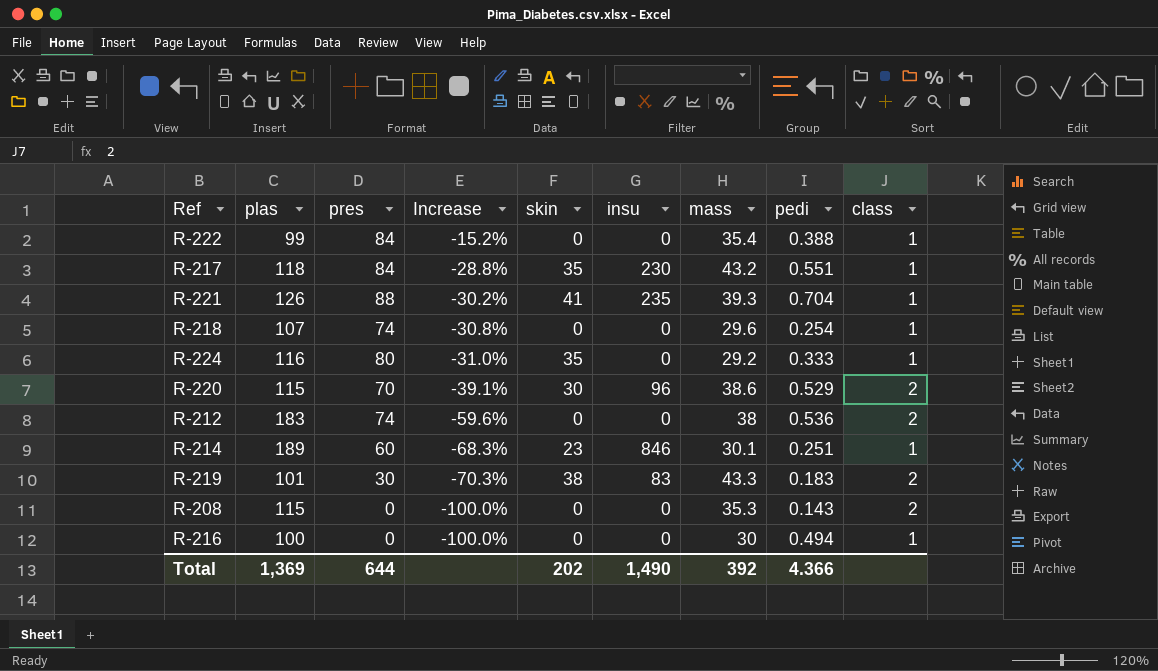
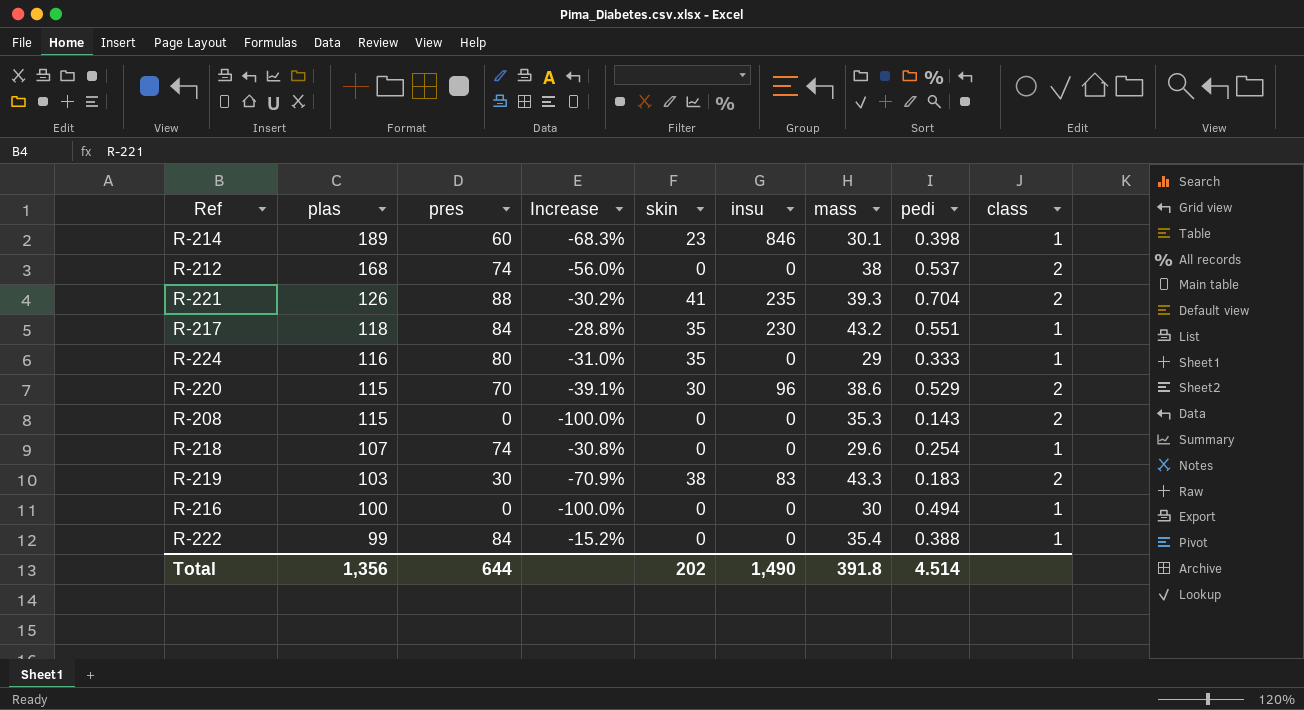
row order: Increase descending -> plas descending
R-214 | pedi: 0.251 -> 0.398
R-212 | plas: 183 -> 168
R-212 | Increase: -59.6% -> -56.0%
R-212 | pedi: 0.536 -> 0.537
R-221 | class: 1 -> 2
R-224 | mass: 29.2 -> 29
R-219 | plas: 101 -> 103
R-219 | Increase: -70.3% -> -70.9%
Total | plas: 1,369 -> 1,356
Total | mass: 392 -> 391.8
Total | pedi: 4.366 -> 4.514

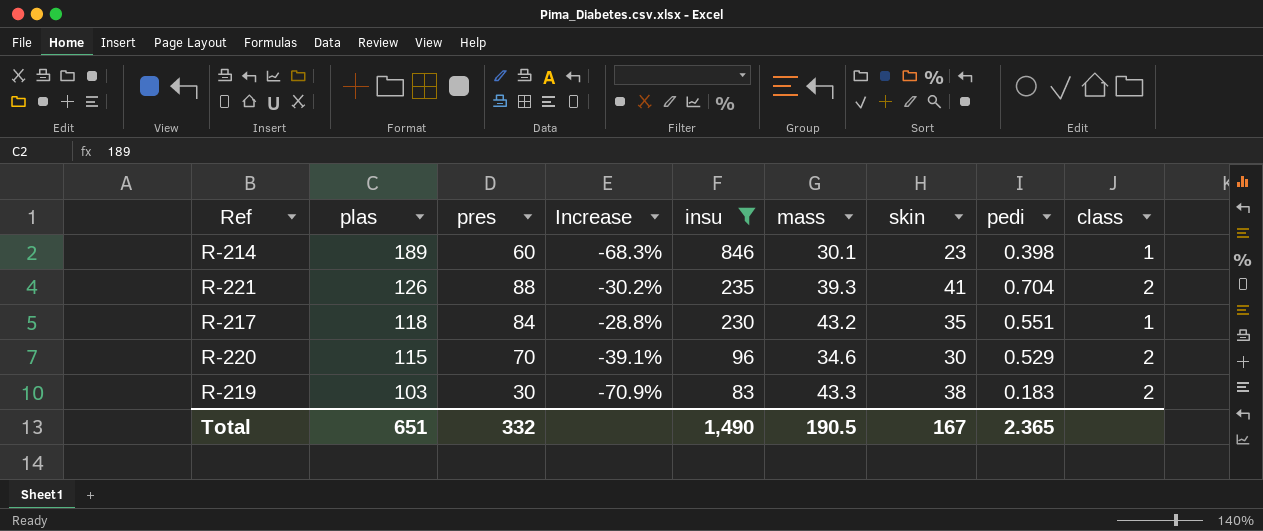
filter: none -> insu != 0
column skin | position: 5 -> 7
R-220 | mass: 38.6 -> 34.6
Total | plas: 1,356 -> 651
Total | pres: 644 -> 332
Total | mass: 391.8 -> 190.5
Total | skin: 202 -> 167
Total | pedi: 4.514 -> 2.365

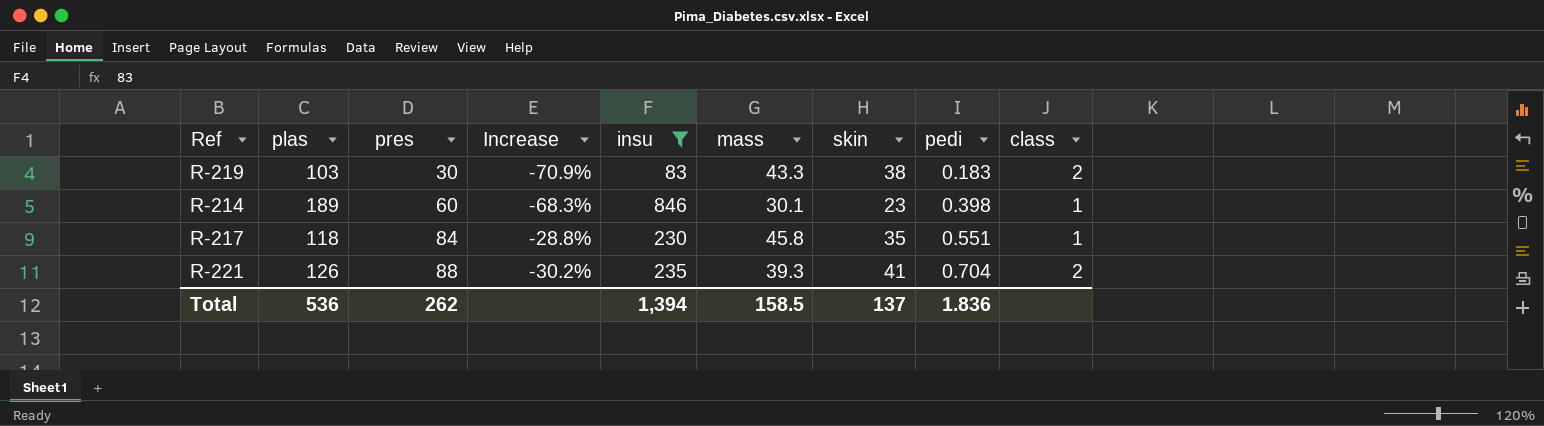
row order: plas descending -> pres ascending
row R-220: 115 | 70 | -39.1% | 96 | 34.6 | 30 | 0.529 | 2 -> none
R-217 | mass: 43.2 -> 45.8
Total | plas: 651 -> 536
Total | pres: 332 -> 262
Total | insu: 1,490 -> 1,394
Total | mass: 190.5 -> 158.5
Total | skin: 167 -> 137
Total | pedi: 2.365 -> 1.836

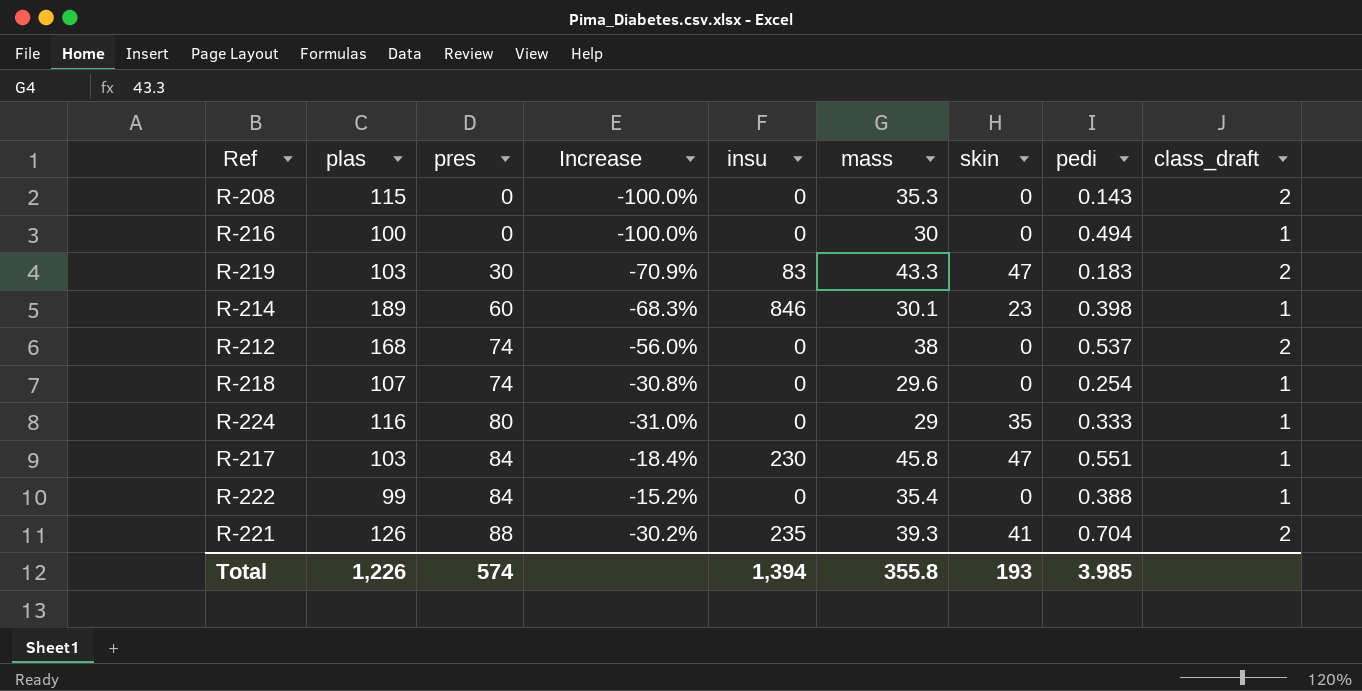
filter: insu != 0 -> none
column name: class -> class_draft
R-219 | skin: 38 -> 47
R-217 | plas: 118 -> 103
R-217 | Increase: -28.8% -> -18.4%
R-217 | skin: 35 -> 47
Total | plas: 536 -> 1,226
Total | pres: 262 -> 574
Total | mass: 158.5 -> 355.8
Total | skin: 137 -> 193
Total | pedi: 1.836 -> 3.985

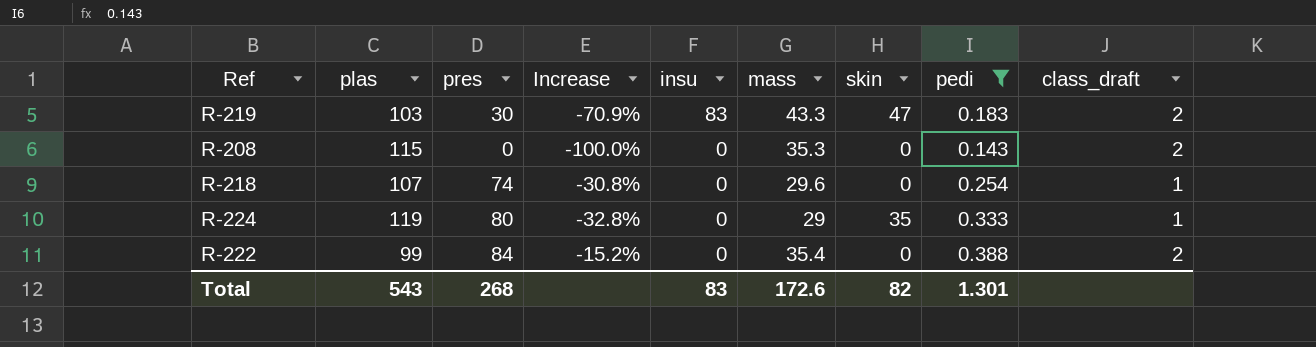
filter: none -> pedi <= 0.388
row order: pres ascending -> insu descending
R-224 | plas: 116 -> 119
R-224 | Increase: -31.0% -> -32.8%
R-222 | class_draft: 1 -> 2
Total | plas: 1,226 -> 543
Total | pres: 574 -> 268
Total | insu: 1,394 -> 83
Total | mass: 355.8 -> 172.6
Total | skin: 193 -> 82
Total | pedi: 3.985 -> 1.301

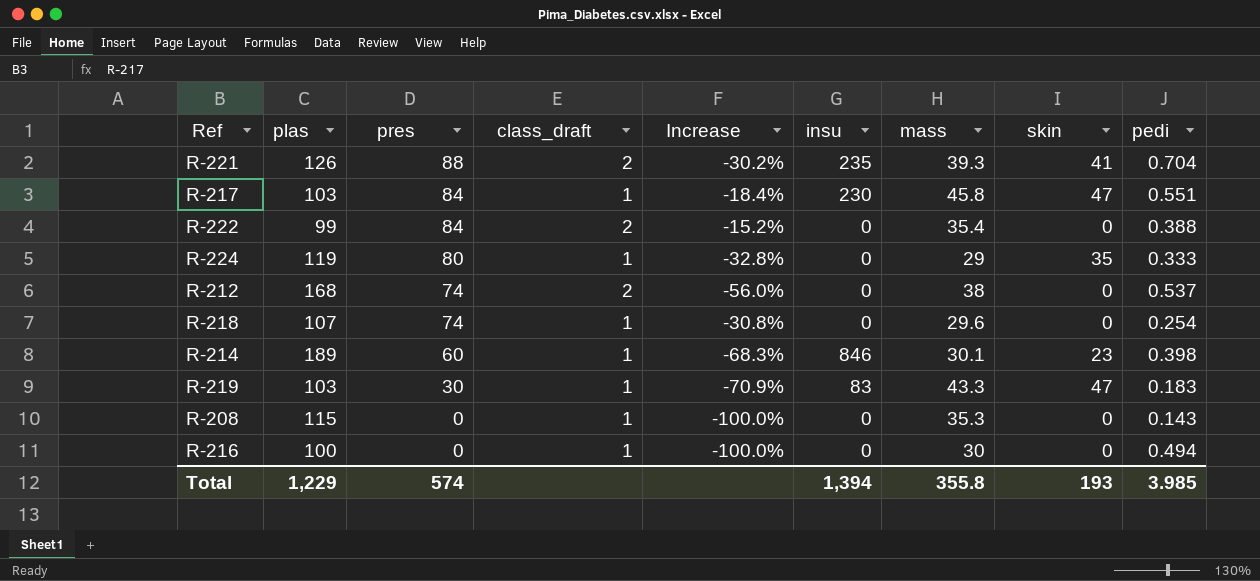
filter: pedi <= 0.388 -> none
row order: insu descending -> pres descending
column class_draft | position: 9 -> 4
R-219 | class_draft: 2 -> 1
R-208 | class_draft: 2 -> 1
Total | plas: 543 -> 1,229
Total | pres: 268 -> 574
Total | insu: 83 -> 1,394
Total | mass: 172.6 -> 355.8
Total | skin: 82 -> 193
Total | pedi: 1.301 -> 3.985

